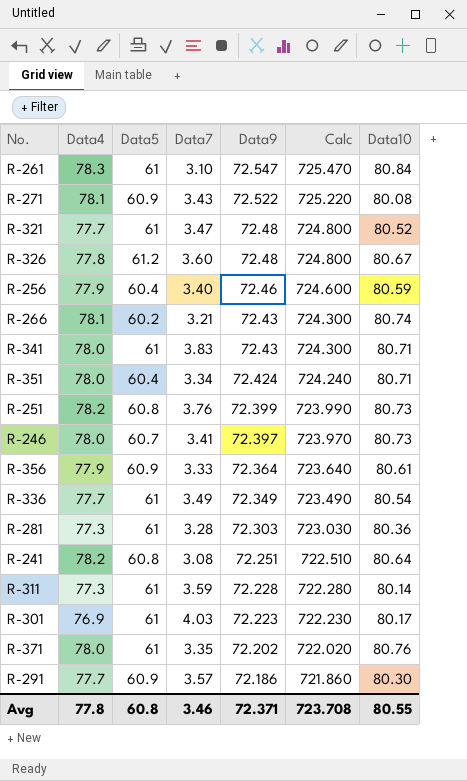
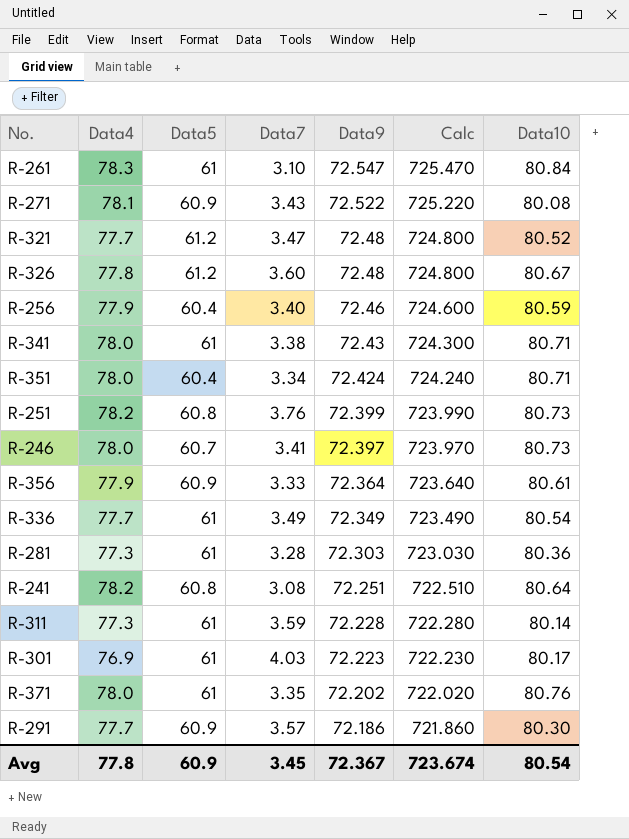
row R-266: 78.1 | 60.2 | 3.21 | 72.43 | 724.300 | 80.74 -> none
R-321 | Data5: 61 -> 61.2
R-341 | Data7: 3.83 -> 3.38
Avg | Data5: 60.8 -> 60.9
Avg | Data7: 3.46 -> 3.45
Avg | Data9: 72.371 -> 72.367
Avg | Calc: 723.708 -> 723.674
Avg | Data10: 80.55 -> 80.54

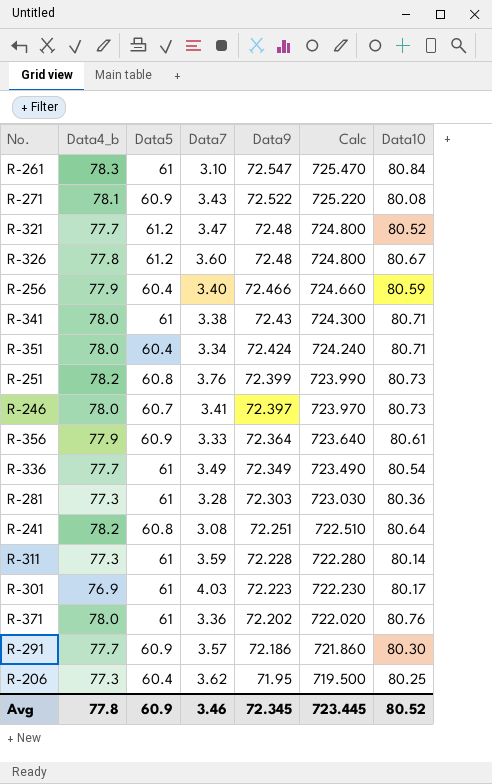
column name: Data4 -> Data4_b
R-256 | Data9: 72.46 -> 72.466
R-256 | Calc: 724.600 -> 724.660
R-371 | Data7: 3.35 -> 3.36
row R-206: none -> 77.3 | 60.4 | 3.62 | 71.95 | 719.500 | 80.25
Avg | Data7: 3.45 -> 3.46
Avg | Data9: 72.367 -> 72.345
Avg | Calc: 723.674 -> 723.445
Avg | Data10: 80.54 -> 80.52

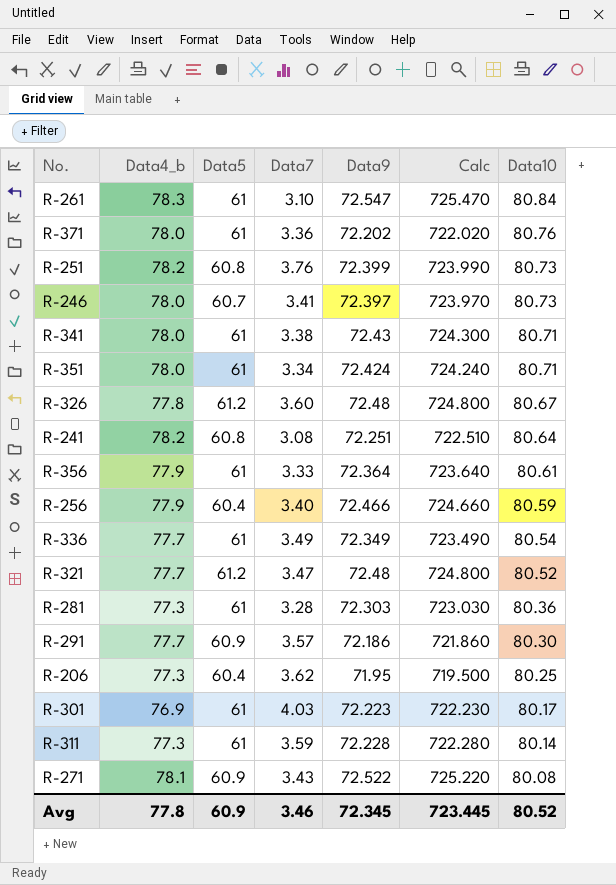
row order: Data9 descending -> Data10 descending
R-351 | Data5: 60.4 -> 61
R-356 | Data5: 60.9 -> 61

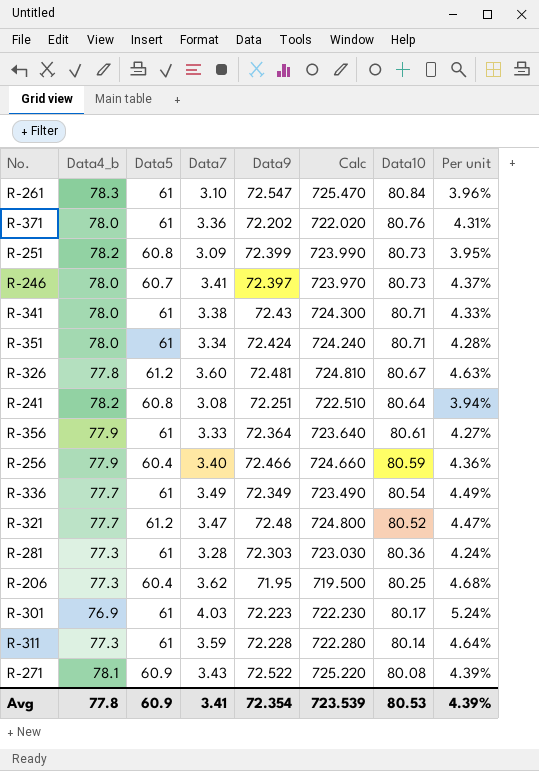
column Per unit | formula: none -> [Data7] / [Data4_b]
row R-291: 77.7 | 60.9 | 3.57 | 72.186 | 721.860 | 80.30 -> none
R-251 | Data7: 3.76 -> 3.09
R-326 | Data9: 72.48 -> 72.481
R-326 | Calc: 724.800 -> 724.810
Avg | Data7: 3.46 -> 3.41
Avg | Data9: 72.345 -> 72.354
Avg | Calc: 723.445 -> 723.539
Avg | Data10: 80.52 -> 80.53

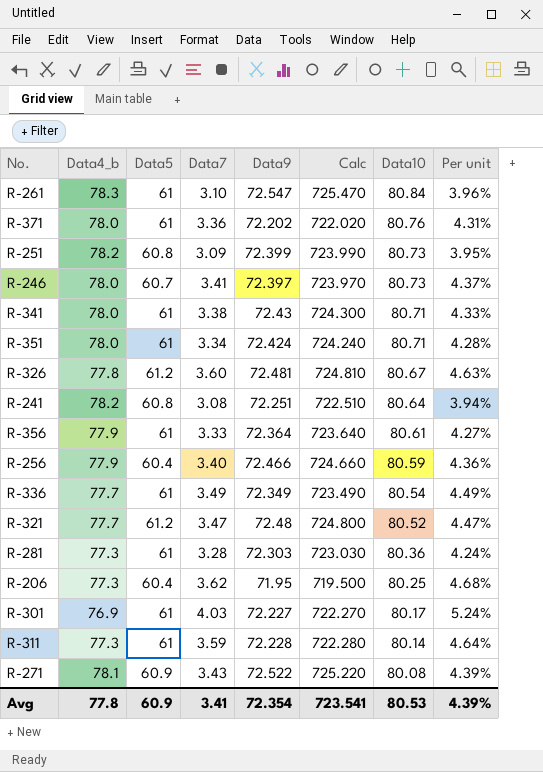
R-301 | Data9: 72.223 -> 72.227
R-301 | Calc: 722.230 -> 722.270
Avg | Calc: 723.539 -> 723.541

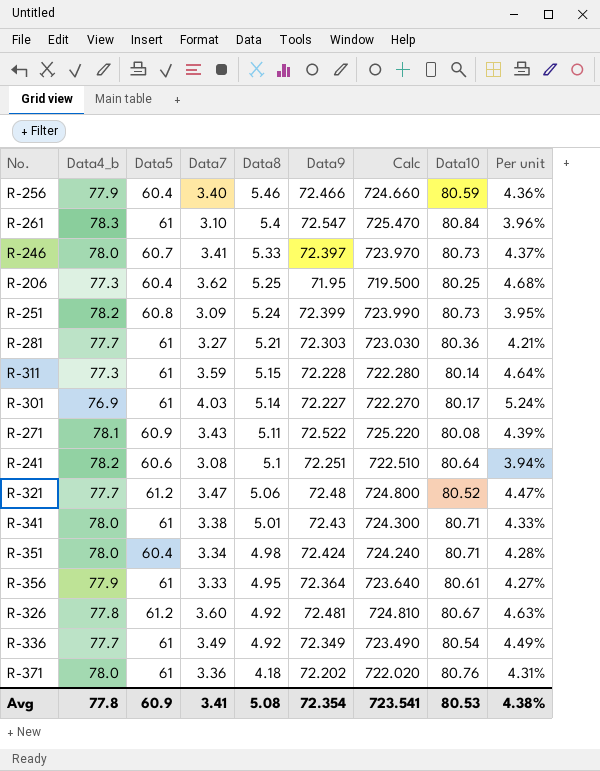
row order: Data10 descending -> Data8 descending
column Data8 | position: none -> 5
R-281 | Data4_b: 77.3 -> 77.7
R-281 | Data7: 3.28 -> 3.27
R-281 | Per unit: 4.24% -> 4.21%
R-241 | Data5: 60.8 -> 60.6
R-351 | Data5: 61 -> 60.4
Avg | Per unit: 4.39% -> 4.38%

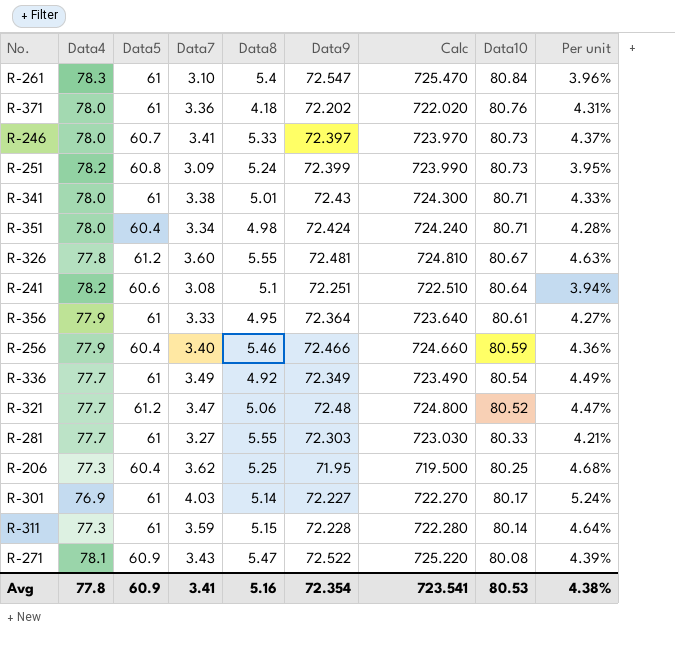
row order: Data8 descending -> Data10 descending
column name: Data4_b -> Data4
R-326 | Data8: 4.92 -> 5.55
R-281 | Data8: 5.21 -> 5.55
R-281 | Data10: 80.36 -> 80.33
R-271 | Data8: 5.11 -> 5.47
Avg | Data8: 5.08 -> 5.16

